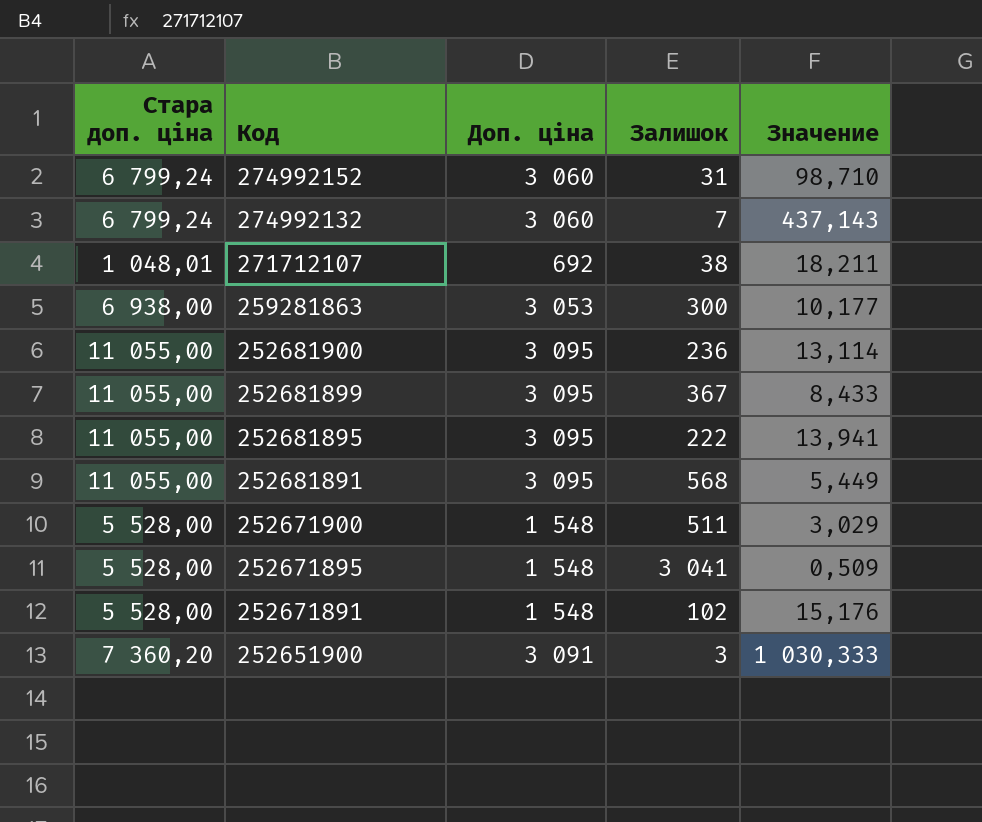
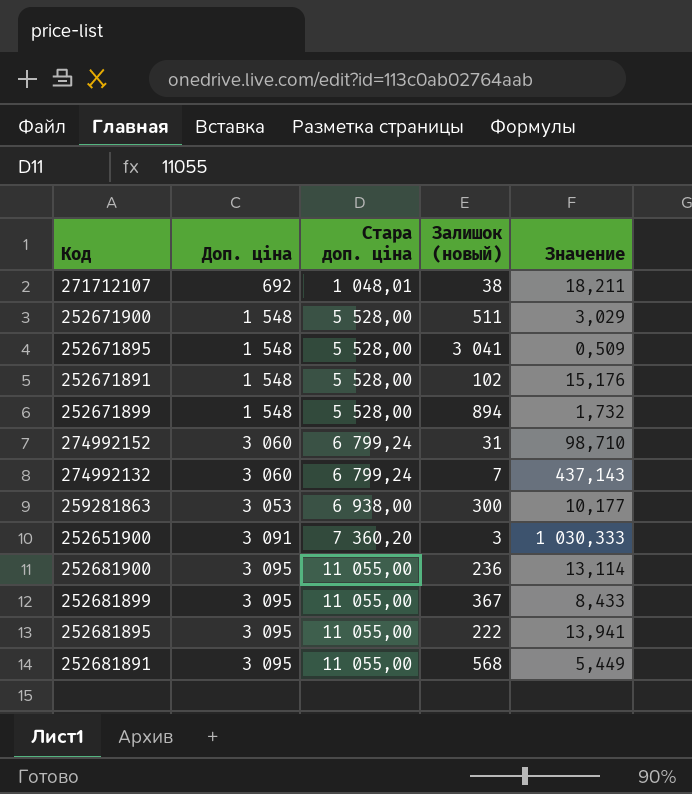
row order: Код descending -> Стара доп. ціна ascending
column Стара доп. ціна | position: 1 -> 3
column name: Залишок -> Залишок (новый)
row 252671899: none -> 1 548 | 5 528,00 | 894 | 1,732

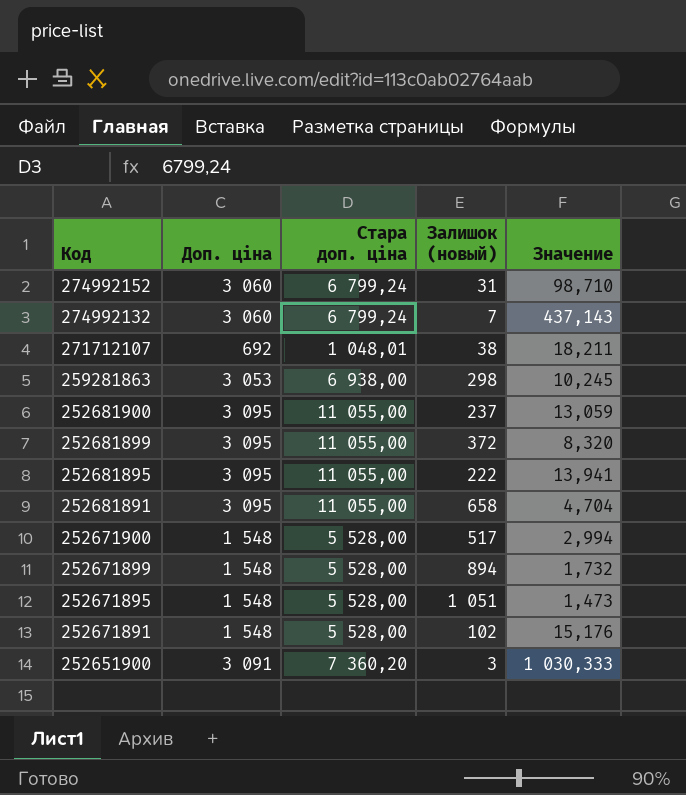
row order: Стара доп. ціна ascending -> Код descending
259281863 | Залишок (новый): 300 -> 298
259281863 | Значение: 10,177 -> 10,245
252681900 | Залишок (новый): 236 -> 237
252681900 | Значение: 13,114 -> 13,059
252681899 | Залишок (новый): 367 -> 372
252681899 | Значение: 8,433 -> 8,320
252681891 | Залишок (новый): 568 -> 658
252681891 | Значение: 5,449 -> 4,704
252671900 | Залишок (новый): 511 -> 517
252671900 | Значение: 3,029 -> 2,994
252671895 | Залишок (новый): 3 041 -> 1 051
252671895 | Значение: 0,509 -> 1,473

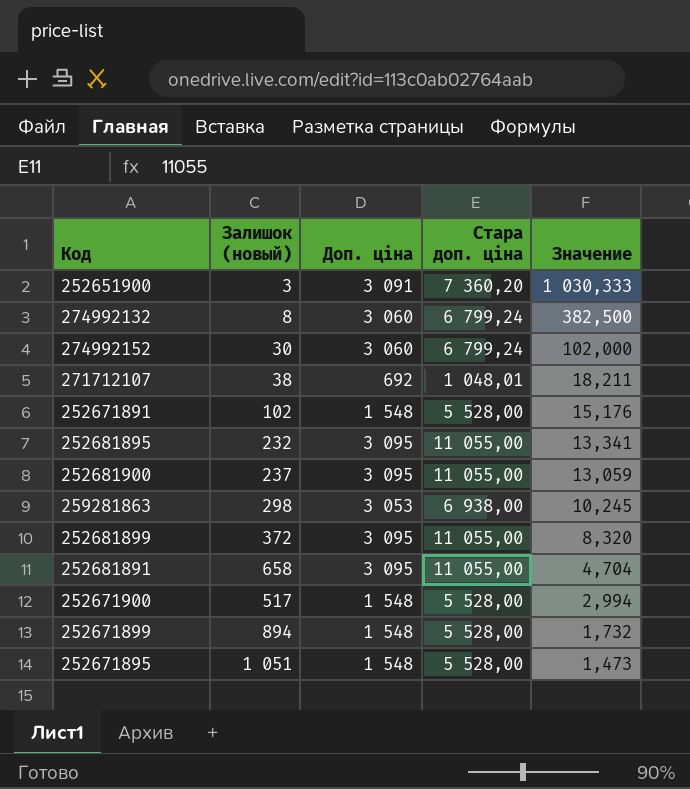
row order: Код descending -> Значение descending
column Залишок (новый) | position: 4 -> 2
274992132 | Залишок (новый): 7 -> 8
274992132 | Значение: 437,143 -> 382,500
274992152 | Залишок (новый): 31 -> 30
274992152 | Значение: 98,710 -> 102,000
252681895 | Залишок (новый): 222 -> 232
252681895 | Значение: 13,941 -> 13,341

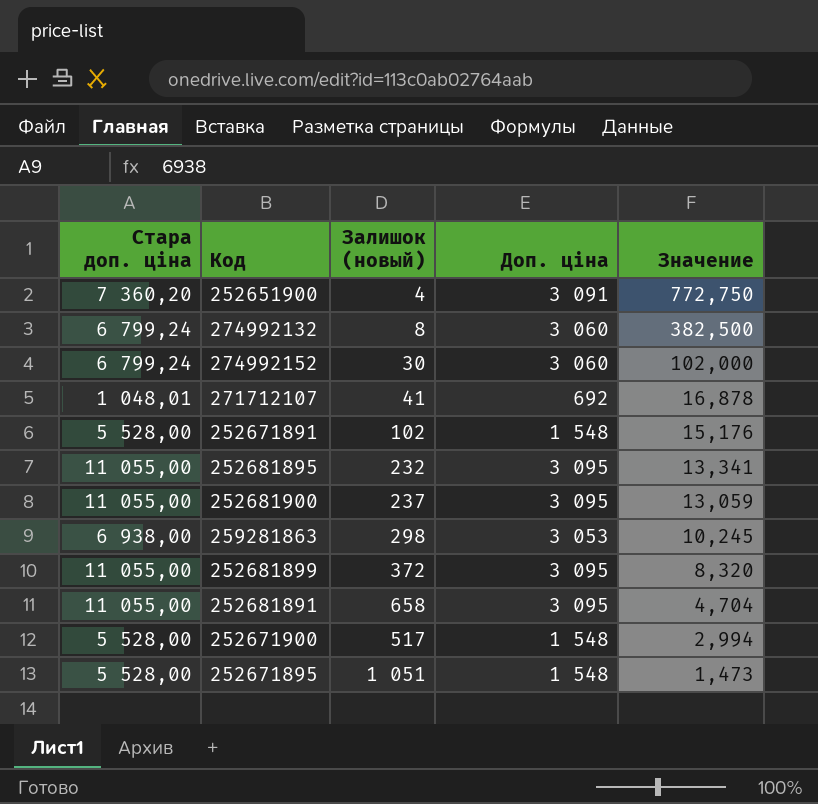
column Стара доп. ціна | position: 4 -> 1
row 252671899: 894 | 1 548 | 5 528,00 | 1,732 -> none
252651900 | Залишок (новый): 3 -> 4
252651900 | Значение: 1 030,333 -> 772,750
271712107 | Залишок (новый): 38 -> 41
271712107 | Значение: 18,211 -> 16,878

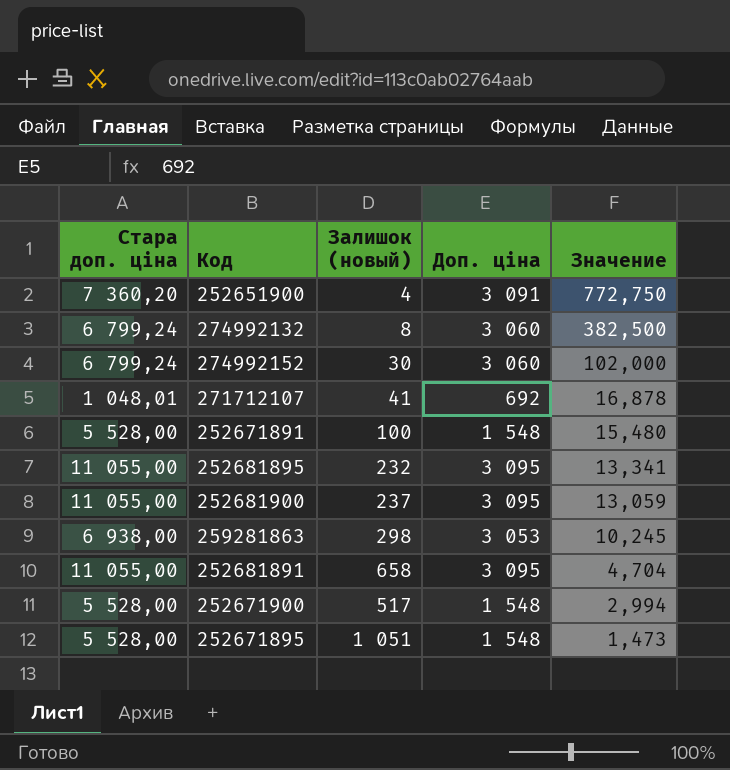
row 252681899: 11 055,00 | 372 | 3 095 | 8,320 -> none
252671891 | Залишок (новый): 102 -> 100
252671891 | Значение: 15,176 -> 15,480

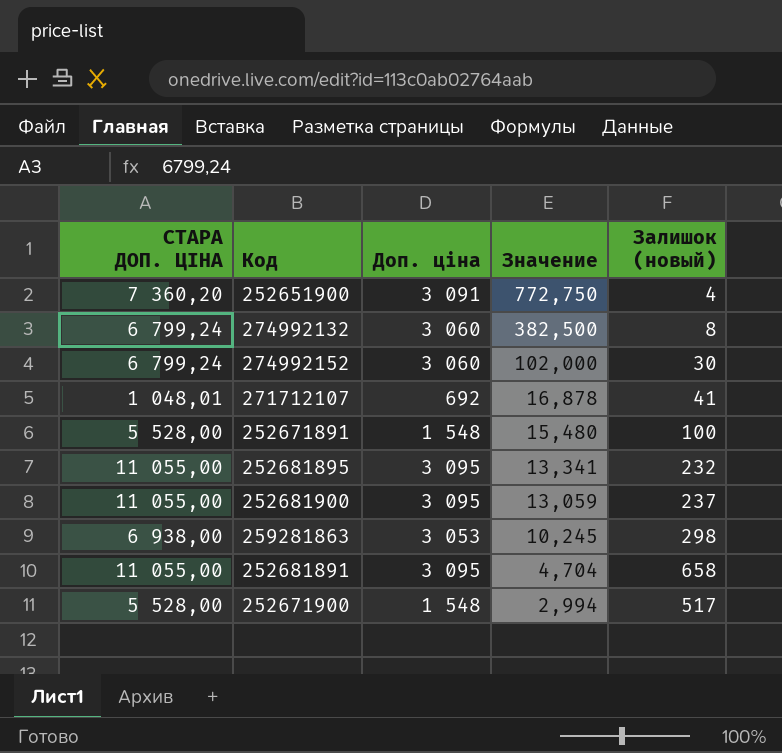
column name: Стара доп. ціна -> СТАРА ДОП. ЦІНА
column Залишок (новый) | position: 3 -> 5
row 252671895: 5 528,00 | 1 051 | 1 548 | 1,473 -> none

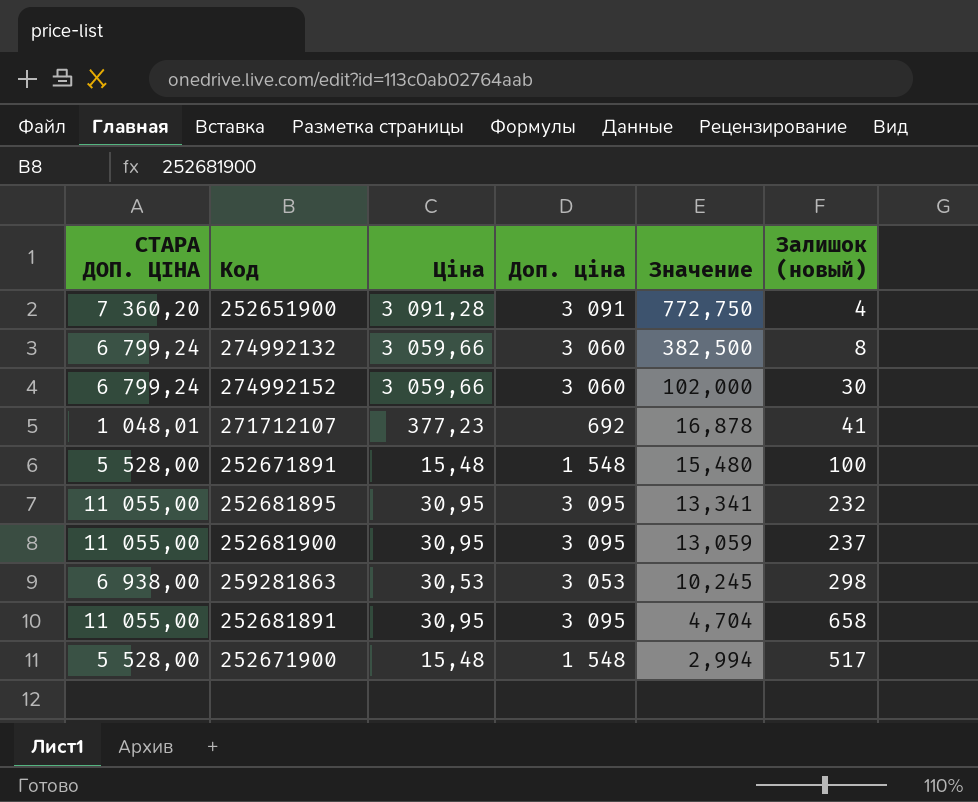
column Ціна | position: none -> 3

